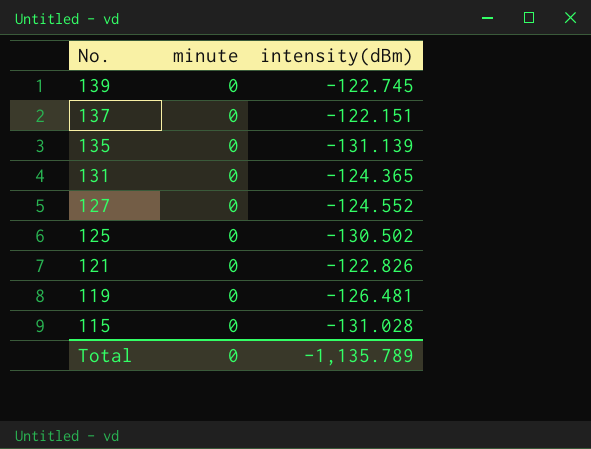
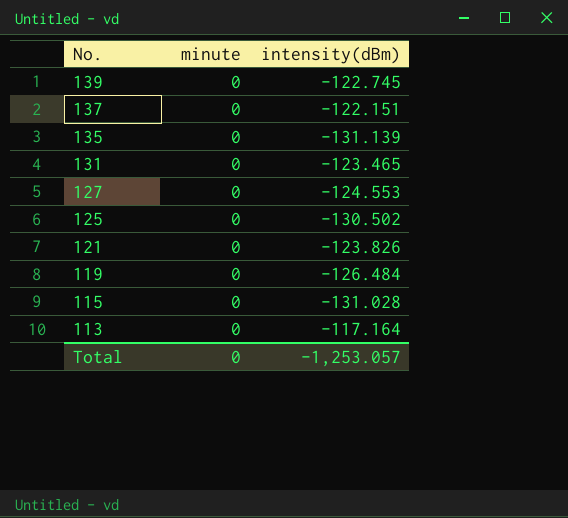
131 | intensity(dBm): -124.365 -> -123.465
127 | intensity(dBm): -124.552 -> -124.553
121 | intensity(dBm): -122.826 -> -123.826
119 | intensity(dBm): -126.481 -> -126.484
row 113: none -> 0 | -117.164
Total | intensity(dBm): -1,135.789 -> -1,253.057

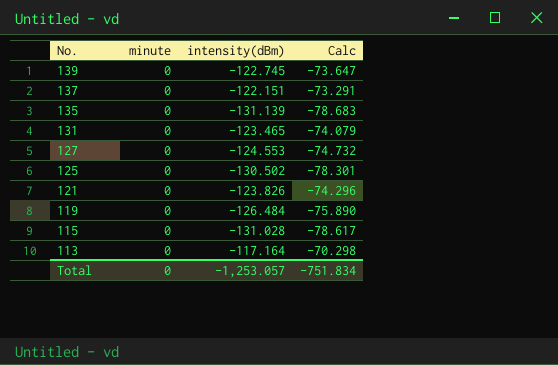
column Calc | formula: none -> [intensity(dBm)] * 0.6

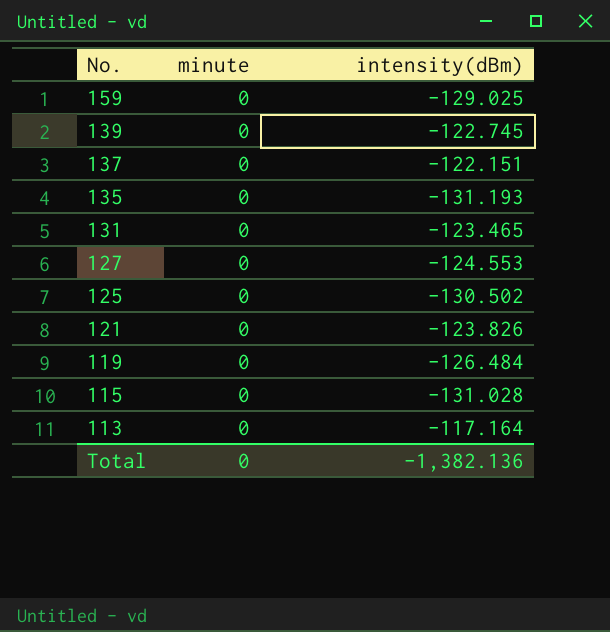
column Calc | formula: [intensity(dBm)] * 0.6 -> none
row 159: none -> 0 | -129.025
135 | intensity(dBm): -131.139 -> -131.193
Total | intensity(dBm): -1,253.057 -> -1,382.136

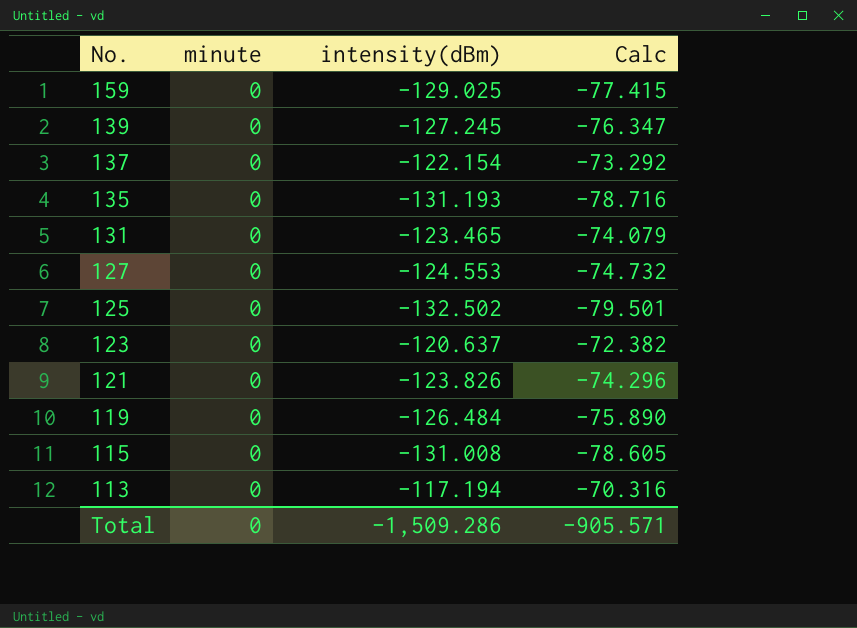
column Calc | formula: none -> [intensity(dBm)] * 0.6
139 | intensity(dBm): -122.745 -> -127.245
137 | intensity(dBm): -122.151 -> -122.154
125 | intensity(dBm): -130.502 -> -132.502
row 123: none -> 0 | -120.637 | -72.382
115 | intensity(dBm): -131.028 -> -131.008
113 | intensity(dBm): -117.164 -> -117.194
Total | intensity(dBm): -1,382.136 -> -1,509.286

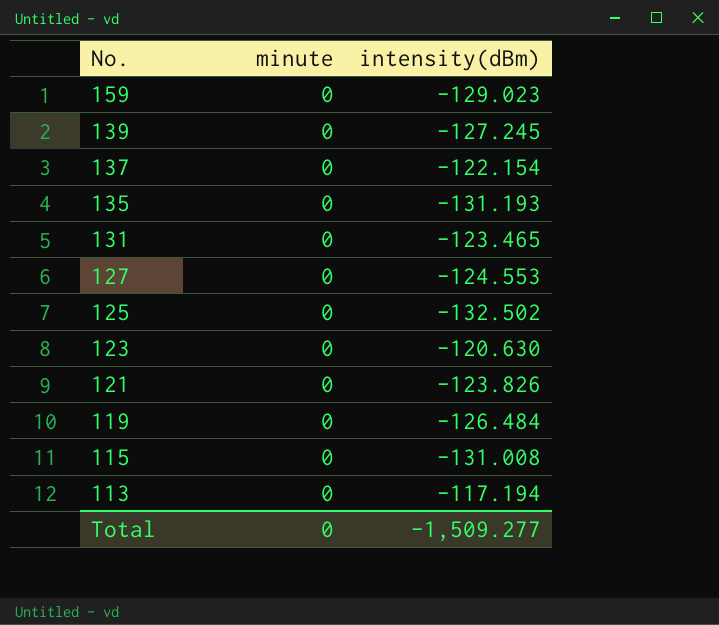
column Calc | formula: [intensity(dBm)] * 0.6 -> none
159 | intensity(dBm): -129.025 -> -129.023
123 | intensity(dBm): -120.637 -> -120.630
Total | intensity(dBm): -1,509.286 -> -1,509.277

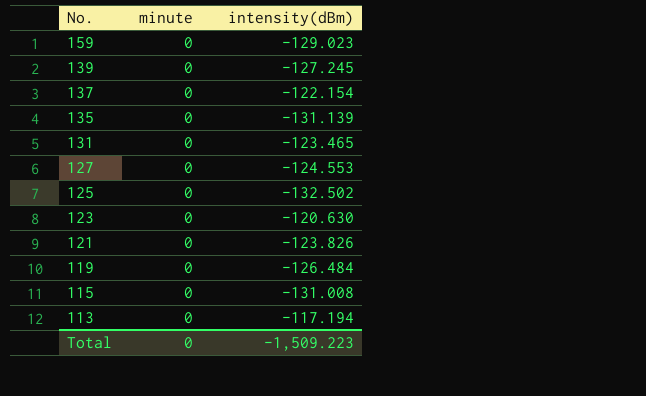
135 | intensity(dBm): -131.193 -> -131.139
Total | intensity(dBm): -1,509.277 -> -1,509.223

